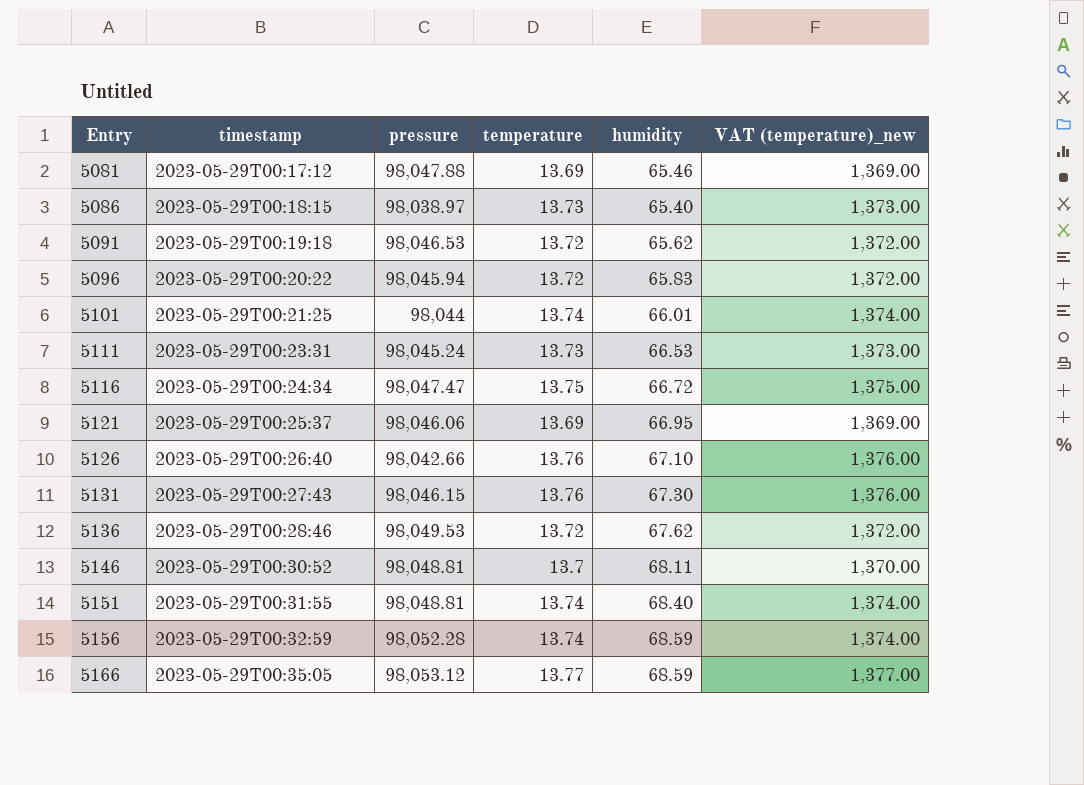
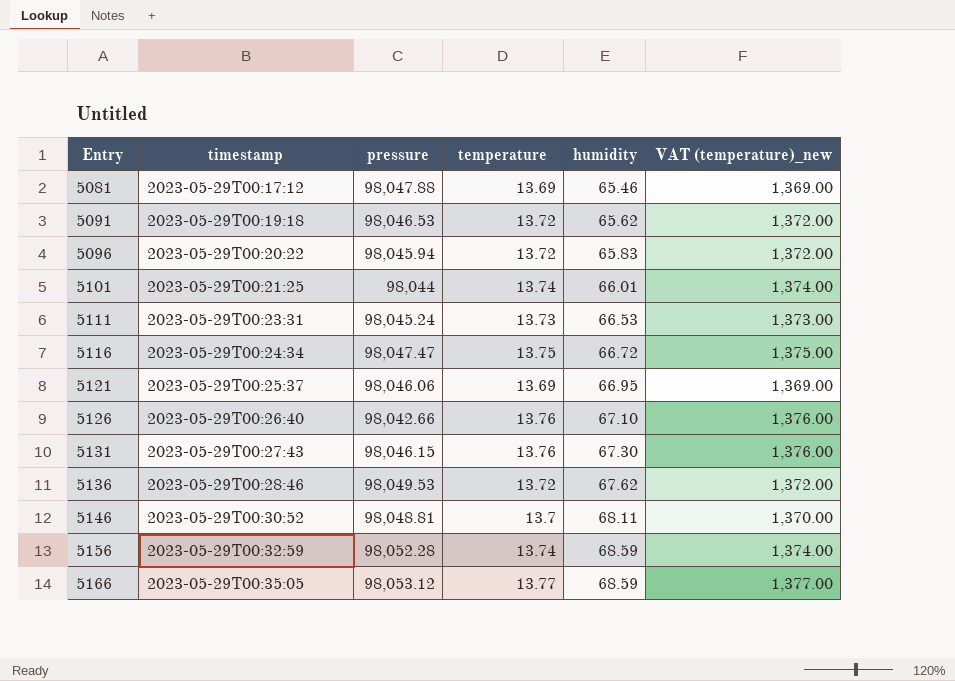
row 5086: 2023-05-29T00:18:15 | 98,038.97 | 13.73 | 65.40 | 1,373.00 -> none
row 5151: 2023-05-29T00:31:55 | 98,048.81 | 13.74 | 68.40 | 1,374.00 -> none

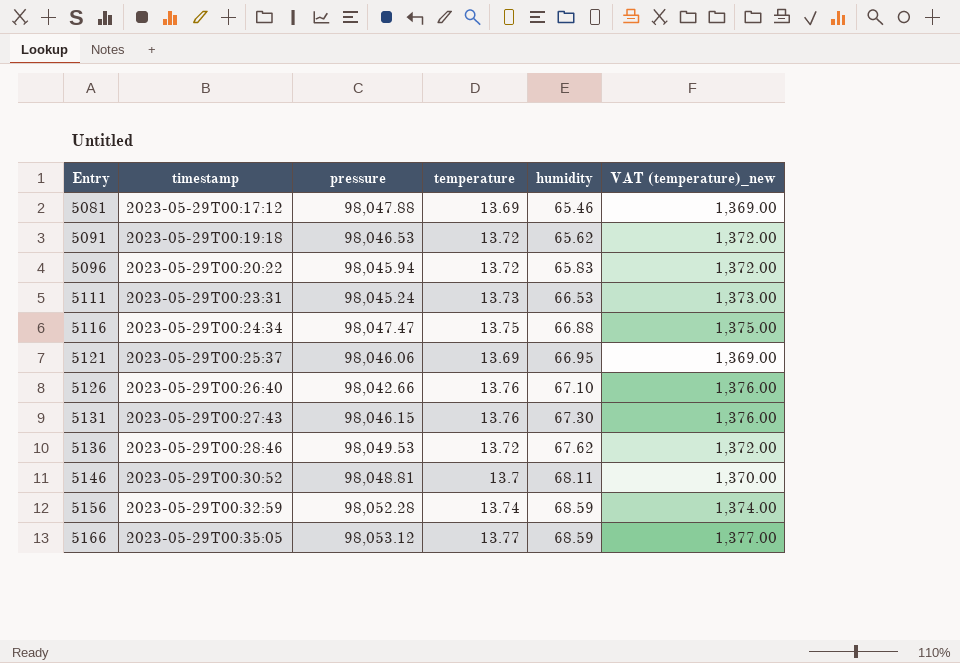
row 5101: 2023-05-29T00:21:25 | 98,044 | 13.74 | 66.01 | 1,374.00 -> none
5116 | humidity: 66.72 -> 66.88

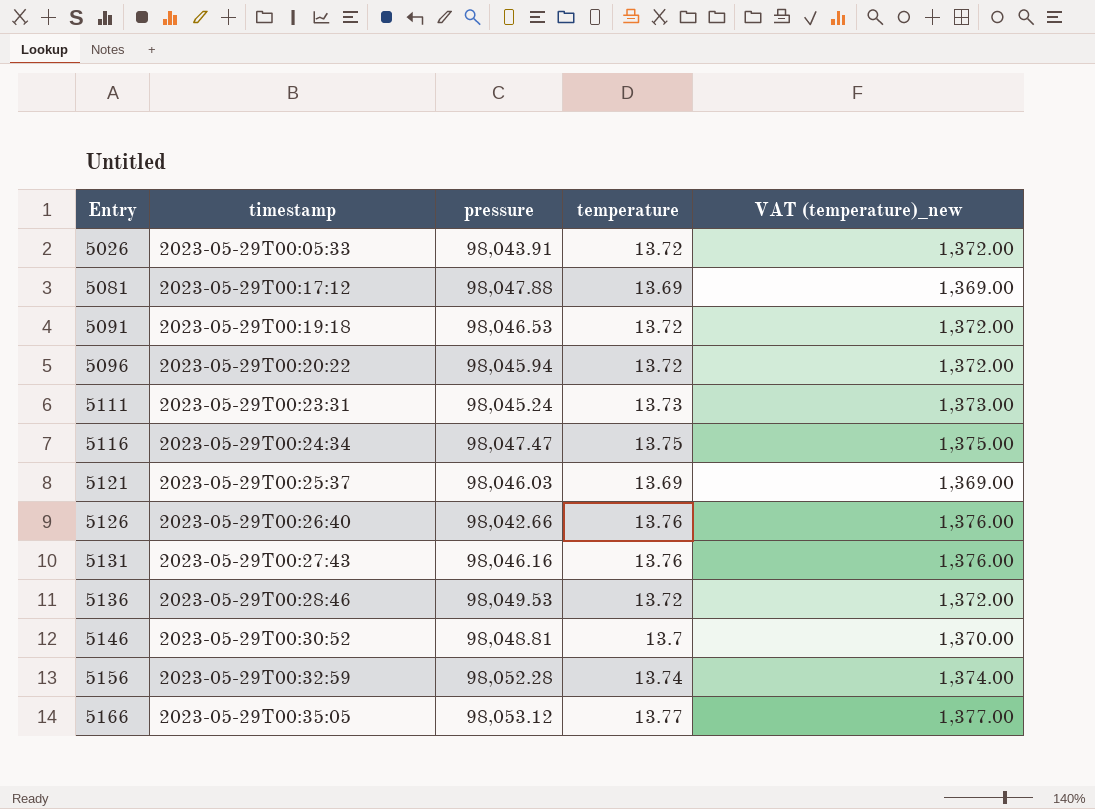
column humidity | position: 5 -> none
row 5026: none -> 2023-05-29T00:05:33 | 98,043.91 | 13.72 | 1,372.00
5121 | pressure: 98,046.06 -> 98,046.03
5131 | pressure: 98,046.15 -> 98,046.16

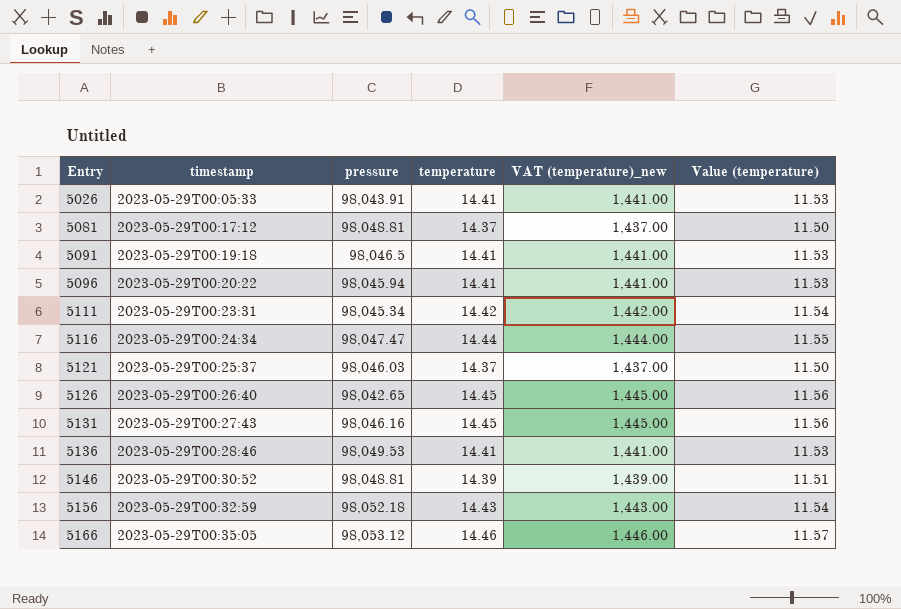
column Value (temperature) | formula: none -> [temperature] * 0.8
5026 | temperature: 13.72 -> 14.41
5026 | VAT (temperature)_new: 1,372.00 -> 1,441.00
5081 | pressure: 98,047.88 -> 98,048.81
5081 | temperature: 13.69 -> 14.37
5081 | VAT (temperature)_new: 1,369.00 -> 1,437.00
5091 | pressure: 98,046.53 -> 98,046.5
5091 | temperature: 13.72 -> 14.41
5091 | VAT (temperature)_new: 1,372.00 -> 1,441.00
5096 | temperature: 13.72 -> 14.41
5096 | VAT (temperature)_new: 1,372.00 -> 1,441.00
5111 | pressure: 98,045.24 -> 98,045.34
5111 | temperature: 13.73 -> 14.42
5111 | VAT (temperature)_new: 1,373.00 -> 1,442.00
5116 | temperature: 13.75 -> 14.44
5116 | VAT (temperature)_new: 1,375.00 -> 1,444.00
5121 | temperature: 13.69 -> 14.37
5121 | VAT (temperature)_new: 1,369.00 -> 1,437.00
5126 | pressure: 98,042.66 -> 98,042.65
5126 | temperature: 13.76 -> 14.45
5126 | VAT (temperature)_new: 1,376.00 -> 1,445.00
5131 | temperature: 13.76 -> 14.45
5131 | VAT (temperature)_new: 1,376.00 -> 1,445.00
5136 | temperature: 13.72 -> 14.41
5136 | VAT (temperature)_new: 1,372.00 -> 1,441.00
5146 | temperature: 13.7 -> 14.39
5146 | VAT (temperature)_new: 1,370.00 -> 1,439.00
5156 | pressure: 98,052.28 -> 98,052.18
5156 | temperature: 13.74 -> 14.43
5156 | VAT (temperature)_new: 1,374.00 -> 1,443.00
5166 | temperature: 13.77 -> 14.46
5166 | VAT (temperature)_new: 1,377.00 -> 1,446.00

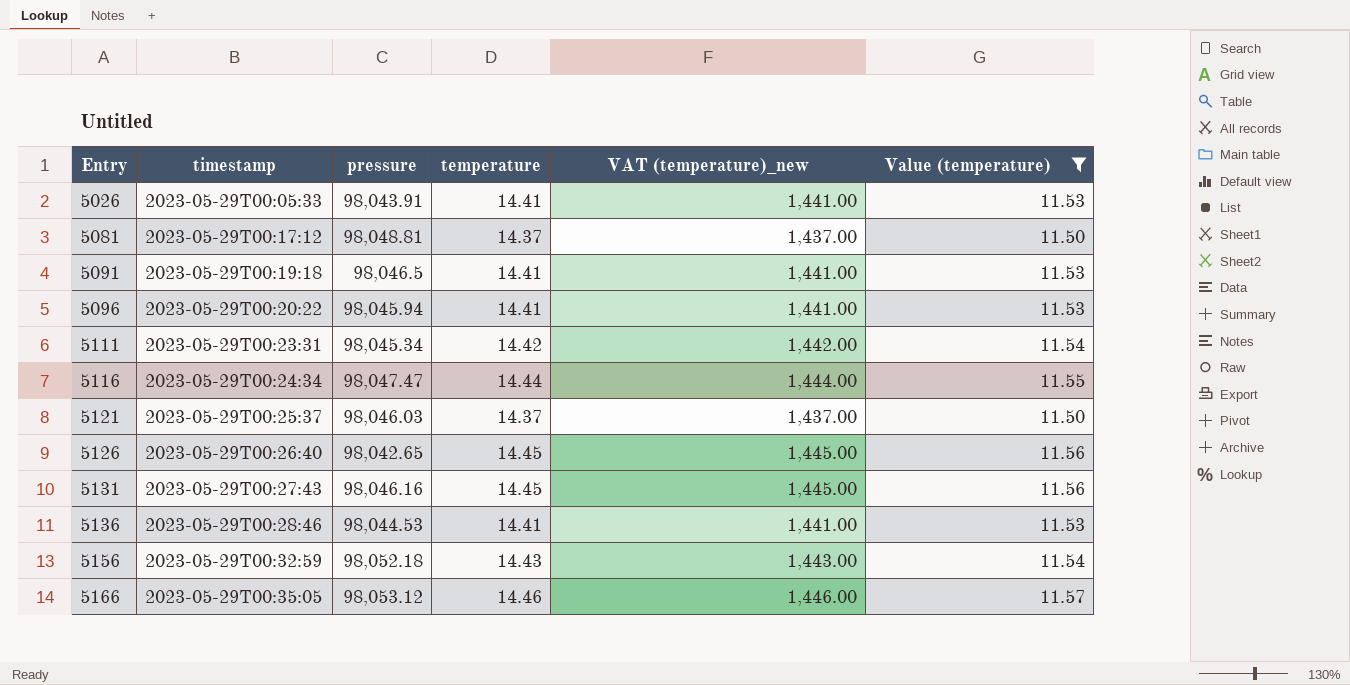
filter: none -> Value (temperature) != 11.51
5136 | pressure: 98,049.53 -> 98,044.53

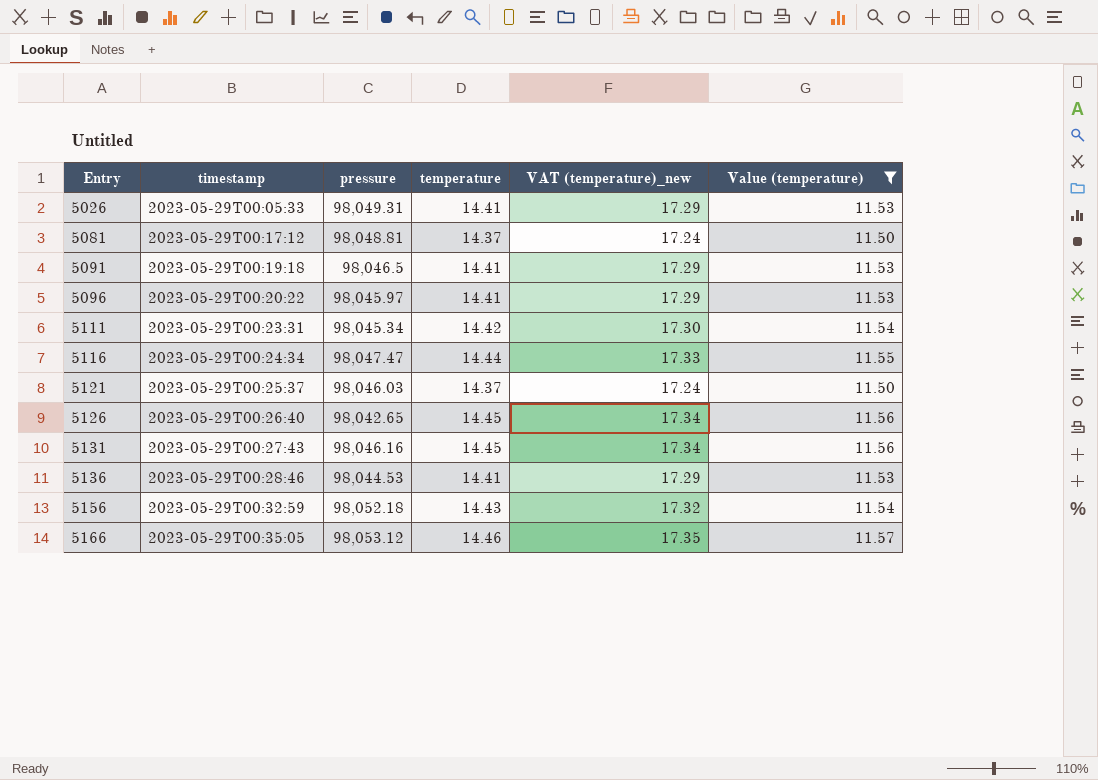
column VAT (temperature)_new | formula: [temperature] * 100 -> [temperature] * 1.2
5026 | pressure: 98,043.91 -> 98,049.31
5096 | pressure: 98,045.94 -> 98,045.97

